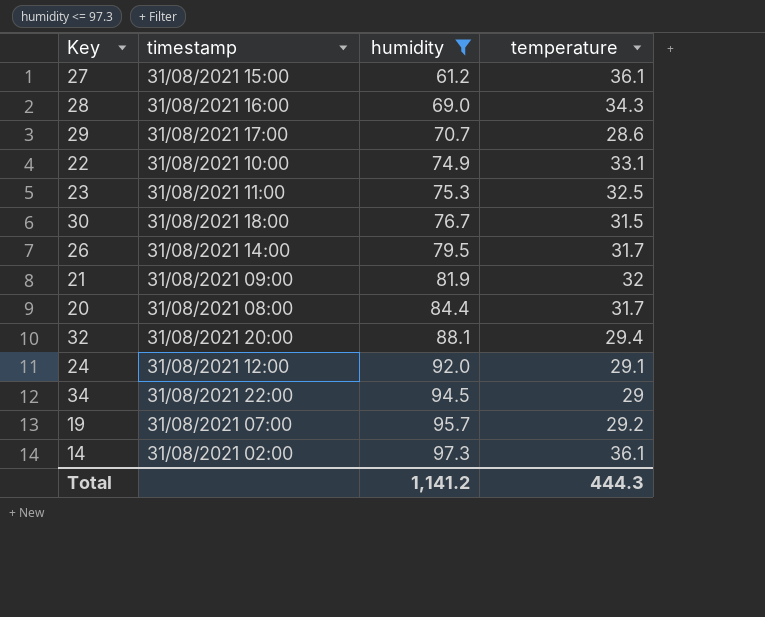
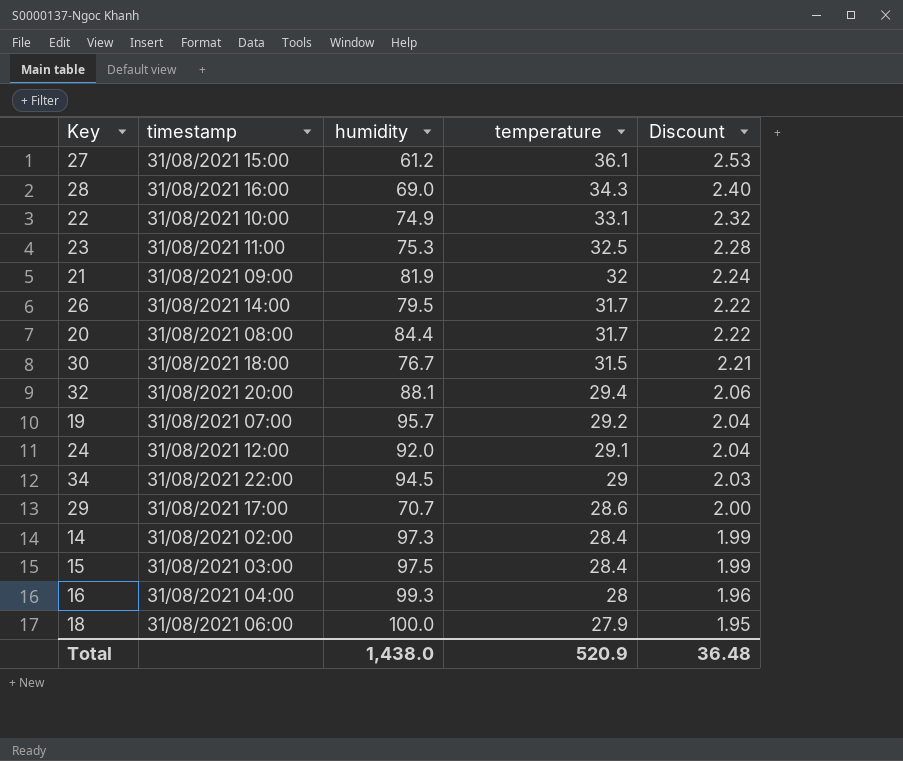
filter: humidity <= 97.3 -> none
row order: humidity ascending -> temperature descending
column Discount | formula: none -> [temperature] * 0.07
14 | temperature: 36.1 -> 28.4
Total | humidity: 1,141.2 -> 1,438.0
Total | temperature: 444.3 -> 520.9

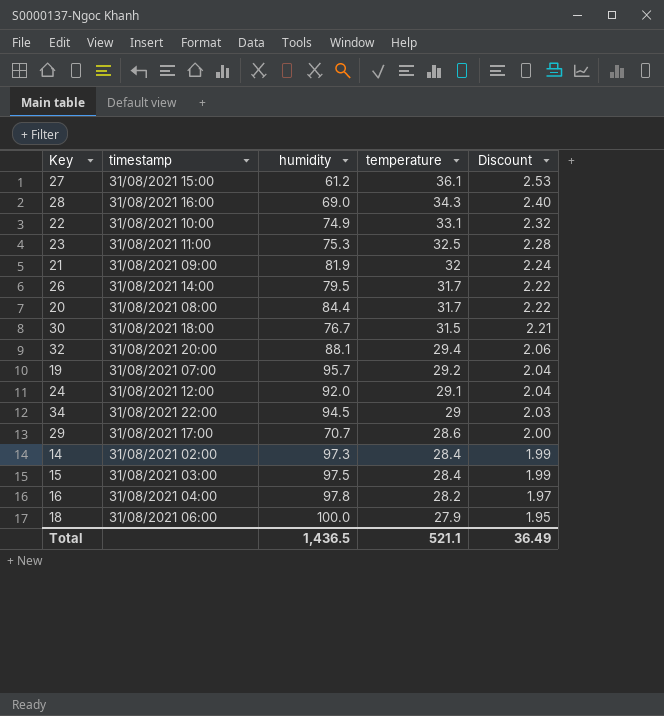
16 | humidity: 99.3 -> 97.8
16 | temperature: 28 -> 28.2
16 | Discount: 1.96 -> 1.97
Total | humidity: 1,438.0 -> 1,436.5
Total | temperature: 520.9 -> 521.1
Total | Discount: 36.48 -> 36.49

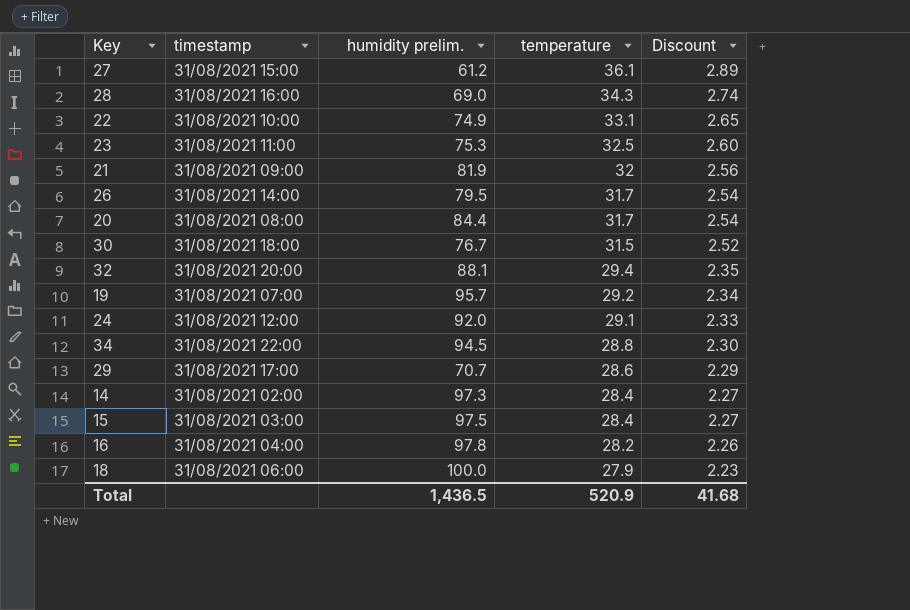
column name: humidity -> humidity prelim.
column Discount | formula: [temperature] * 0.07 -> [temperature] * 0.08
34 | temperature: 29 -> 28.8
Total | temperature: 521.1 -> 520.9
Total | Discount: 36.49 -> 41.68

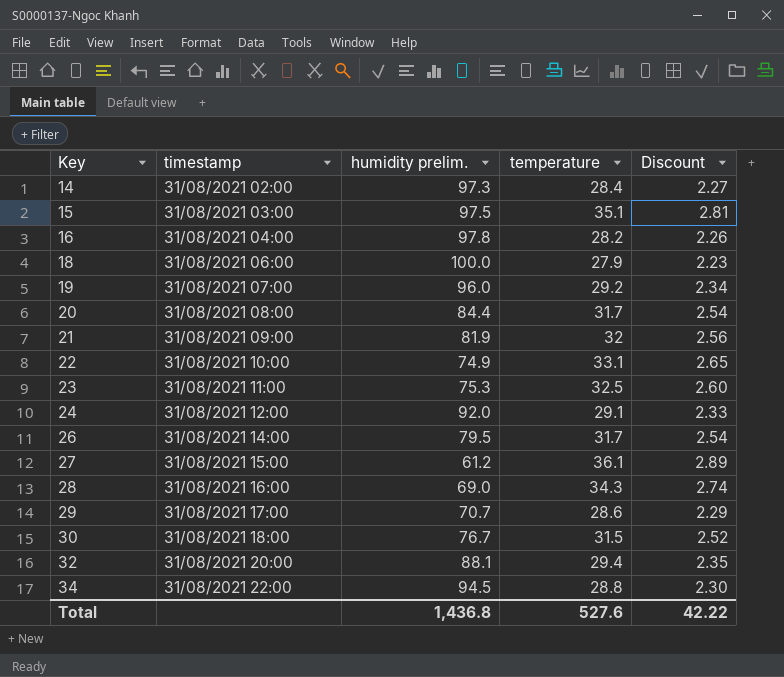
row order: temperature descending -> Key ascending
15 | temperature: 28.4 -> 35.1
15 | Discount: 2.27 -> 2.81
19 | humidity prelim.: 95.7 -> 96.0
Total | humidity prelim.: 1,436.5 -> 1,436.8
Total | temperature: 520.9 -> 527.6
Total | Discount: 41.68 -> 42.22

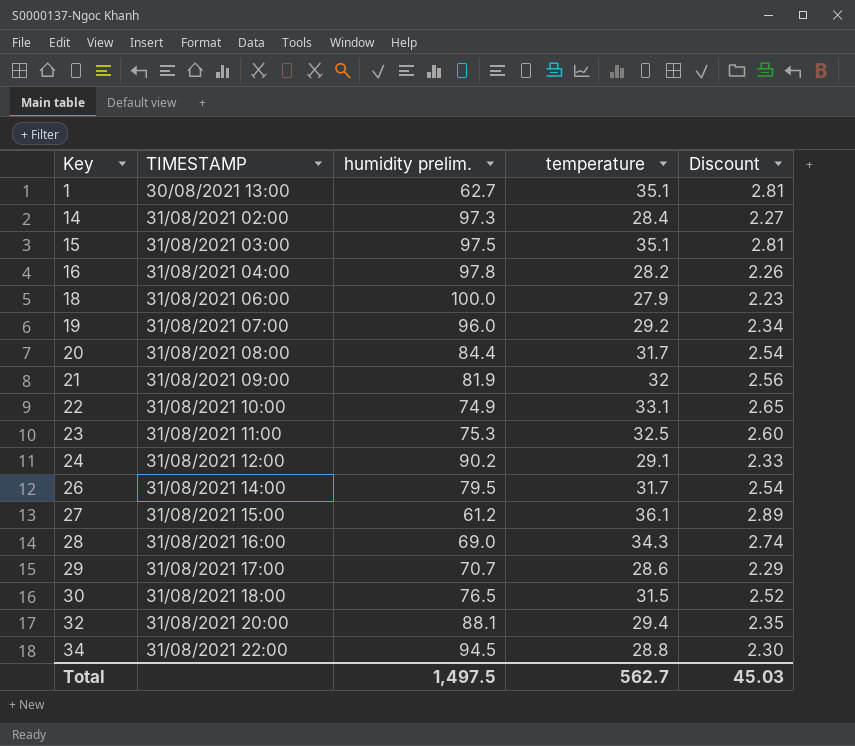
column name: timestamp -> TIMESTAMP
row 1: none -> 30/08/2021 13:00 | 62.7 | 35.1 | 2.81
24 | humidity prelim.: 92.0 -> 90.2
30 | humidity prelim.: 76.7 -> 76.5
Total | humidity prelim.: 1,436.8 -> 1,497.5
Total | temperature: 527.6 -> 562.7
Total | Discount: 42.22 -> 45.03

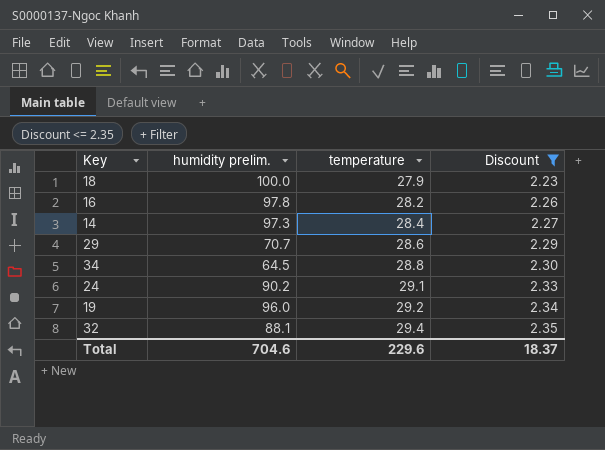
filter: none -> Discount <= 2.35
row order: Key ascending -> temperature ascending
column TIMESTAMP | position: 2 -> none
34 | humidity prelim.: 94.5 -> 64.5
Total | humidity prelim.: 1,497.5 -> 704.6
Total | temperature: 562.7 -> 229.6
Total | Discount: 45.03 -> 18.37

